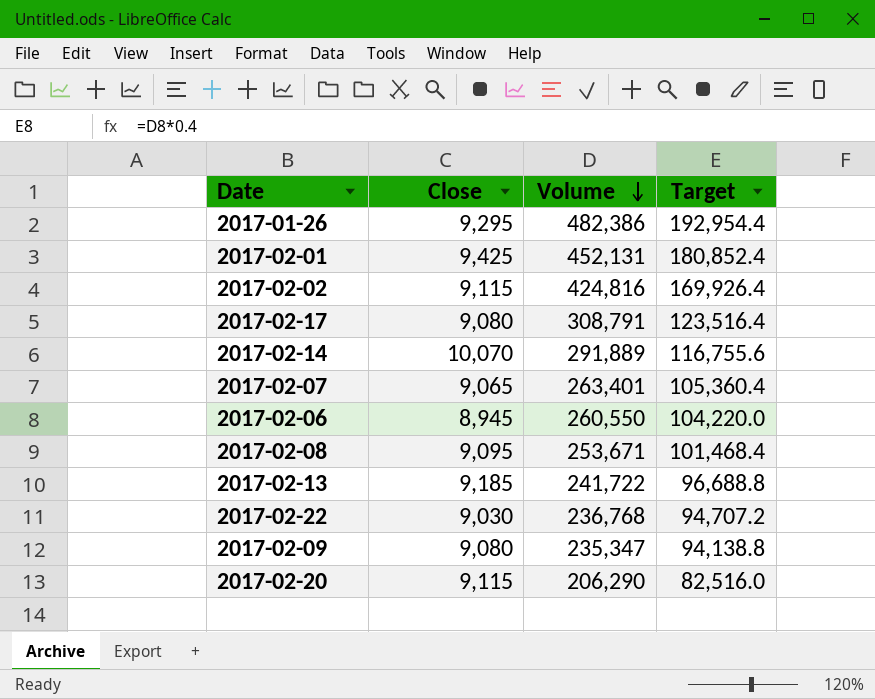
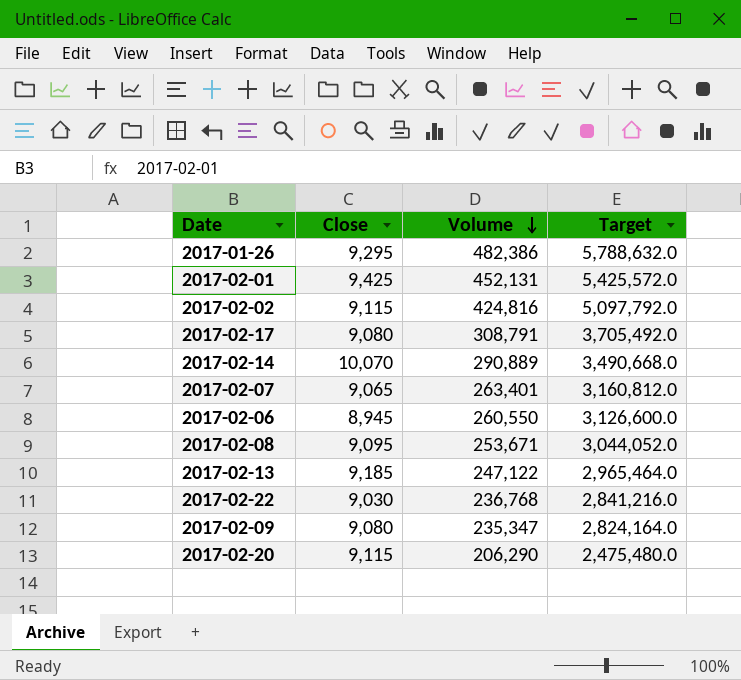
column Target | formula: [Volume] * 0.4 -> [Volume] * 12
2017-02-14 | Volume: 291,889 -> 290,889
2017-02-13 | Volume: 241,722 -> 247,122

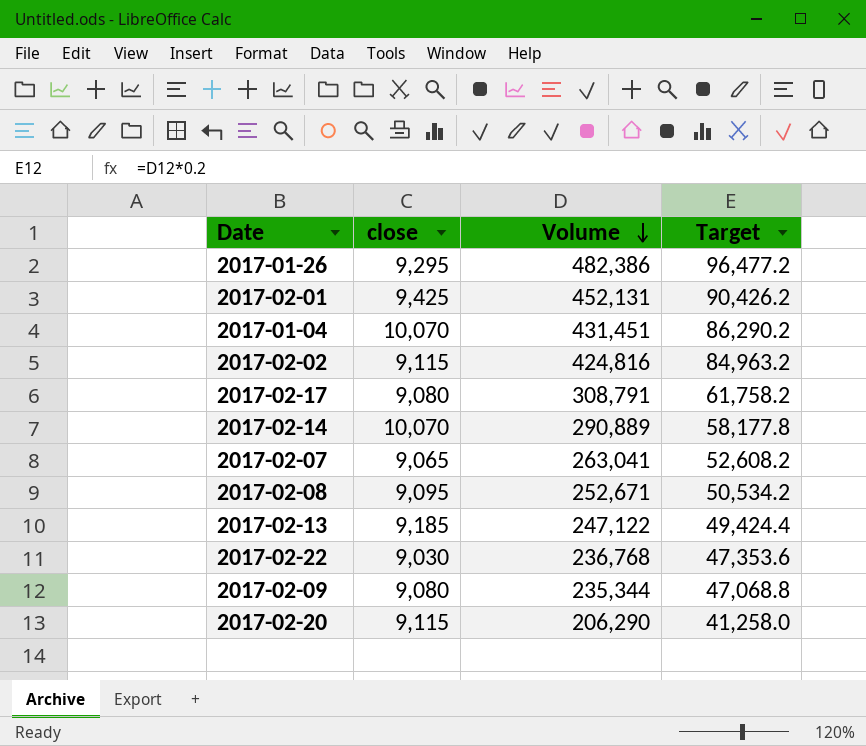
column name: Close -> close
column Target | formula: [Volume] * 12 -> [Volume] * 0.2
row 2017-02-06: 8,945 | 260,550 | 3,126,600.0 -> none
row 2017-01-04: none -> 10,070 | 431,451 | 86,290.2
2017-02-07 | Volume: 263,401 -> 263,041
2017-02-08 | Volume: 253,671 -> 252,671
2017-02-09 | Volume: 235,347 -> 235,344

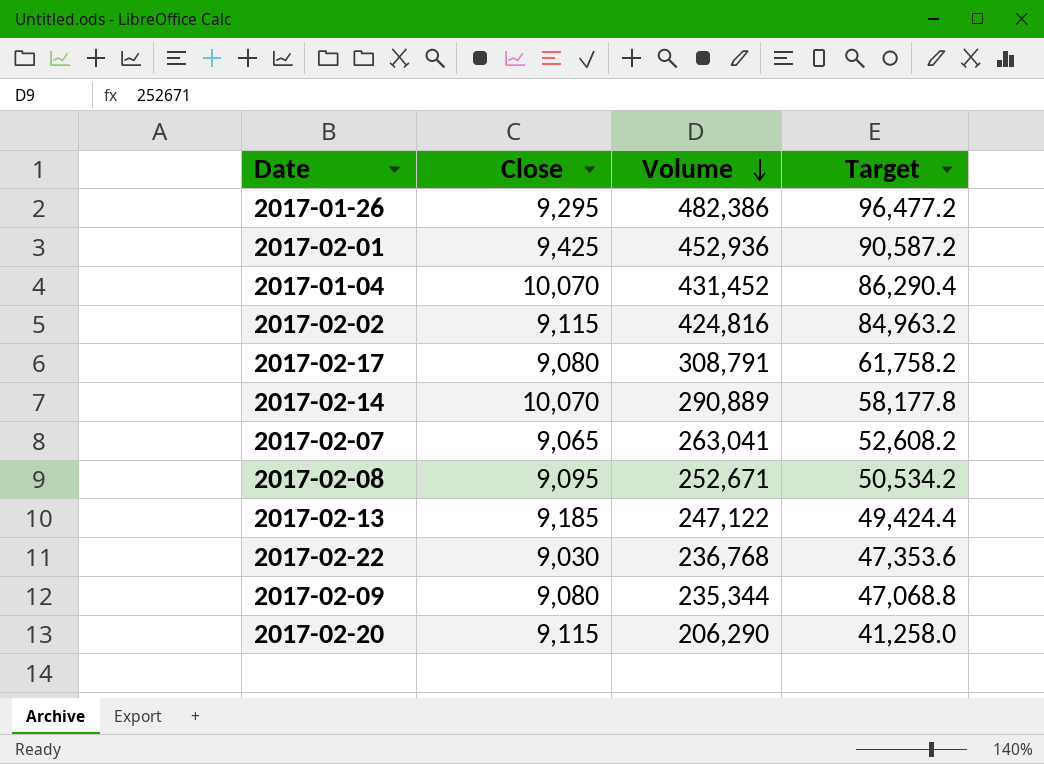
column name: close -> Close
2017-02-01 | Volume: 452,131 -> 452,936
2017-02-01 | Target: 90,426.2 -> 90,587.2
2017-01-04 | Volume: 431,451 -> 431,452
2017-01-04 | Target: 86,290.2 -> 86,290.4

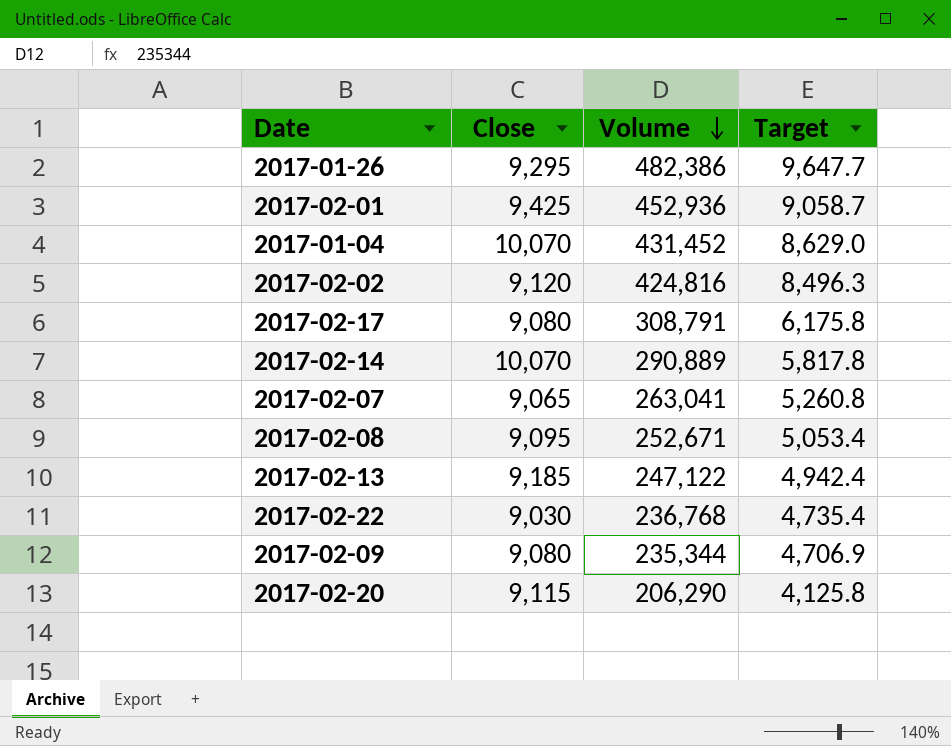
column Target | formula: [Volume] * 0.2 -> [Volume] * 0.02
2017-02-02 | Close: 9,115 -> 9,120

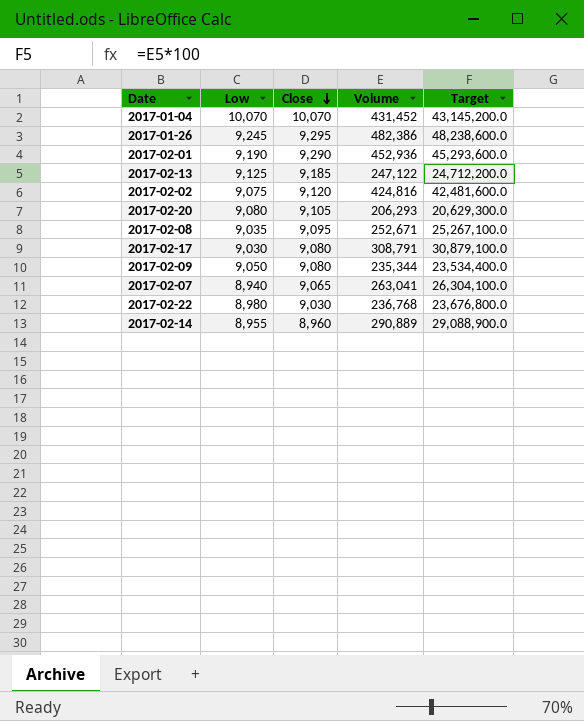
row order: Volume descending -> Close descending
column Low | position: none -> 2
column Target | formula: [Volume] * 0.02 -> [Volume] * 100
2017-02-01 | Close: 9,425 -> 9,290
2017-02-20 | Close: 9,115 -> 9,105
2017-02-20 | Volume: 206,290 -> 206,293
2017-02-14 | Close: 10,070 -> 8,960

